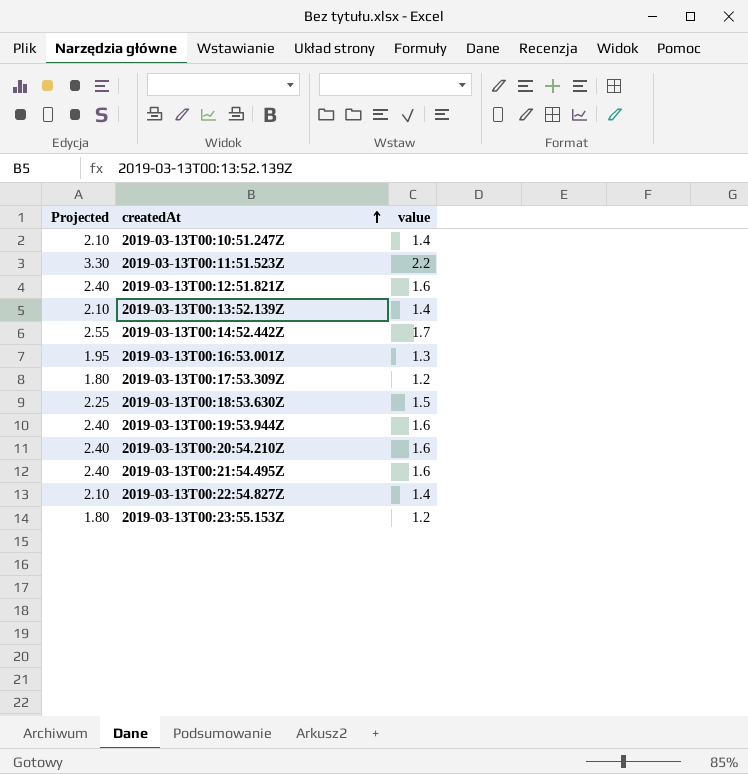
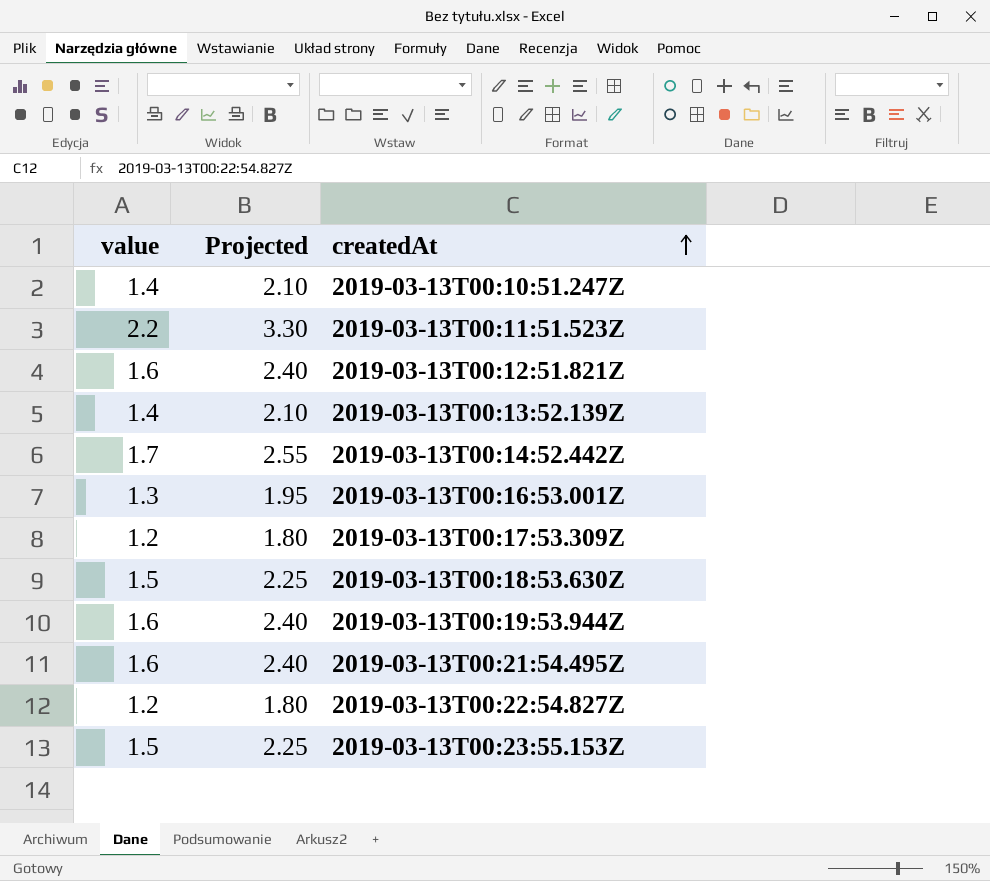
column value | position: 3 -> 1
row 2019-03-13T00:20:54.210Z: 2.40 | 1.6 -> none
2019-03-13T00:22:54.827Z | value: 1.4 -> 1.2
2019-03-13T00:22:54.827Z | Projected: 2.10 -> 1.80
2019-03-13T00:23:55.153Z | value: 1.2 -> 1.5
2019-03-13T00:23:55.153Z | Projected: 1.80 -> 2.25

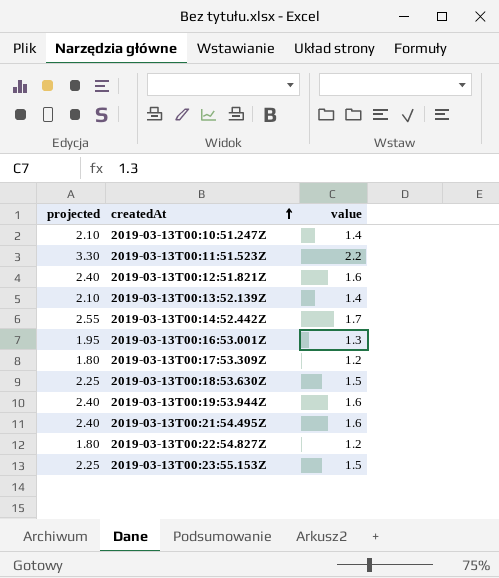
column name: Projected -> projected
column value | position: 1 -> 3

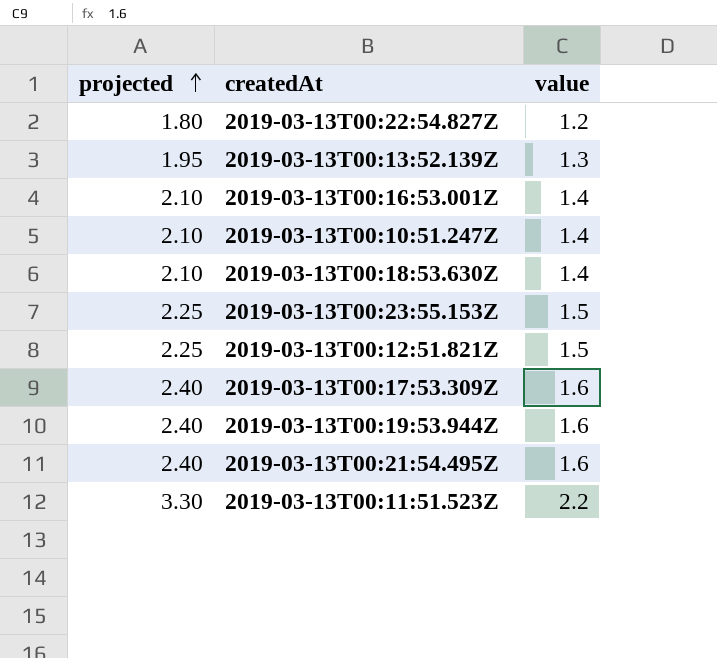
row order: createdAt ascending -> projected ascending
row 2019-03-13T00:14:52.442Z: 2.55 | 1.7 -> none
2019-03-13T00:13:52.139Z | projected: 2.10 -> 1.95
2019-03-13T00:13:52.139Z | value: 1.4 -> 1.3
2019-03-13T00:16:53.001Z | projected: 1.95 -> 2.10
2019-03-13T00:16:53.001Z | value: 1.3 -> 1.4
2019-03-13T00:18:53.630Z | projected: 2.25 -> 2.10
2019-03-13T00:18:53.630Z | value: 1.5 -> 1.4
2019-03-13T00:12:51.821Z | projected: 2.40 -> 2.25
2019-03-13T00:12:51.821Z | value: 1.6 -> 1.5
2019-03-13T00:17:53.309Z | projected: 1.80 -> 2.40
2019-03-13T00:17:53.309Z | value: 1.2 -> 1.6

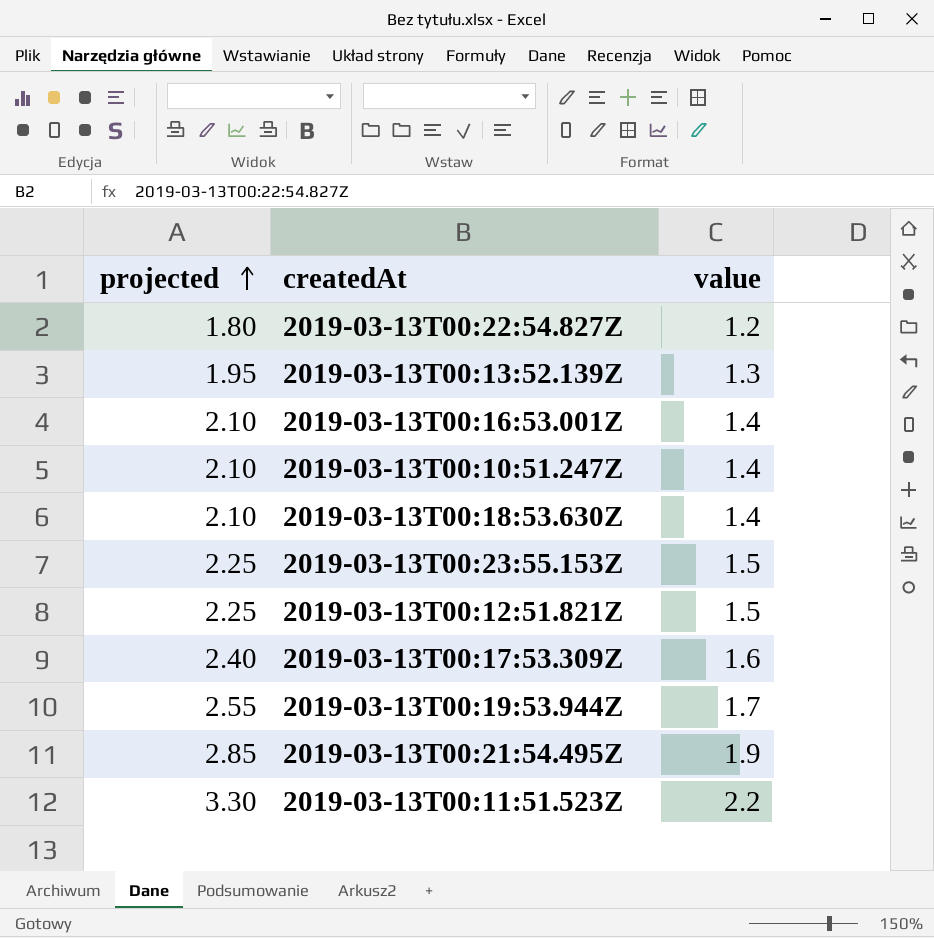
2019-03-13T00:19:53.944Z | projected: 2.40 -> 2.55
2019-03-13T00:19:53.944Z | value: 1.6 -> 1.7
2019-03-13T00:21:54.495Z | projected: 2.40 -> 2.85
2019-03-13T00:21:54.495Z | value: 1.6 -> 1.9

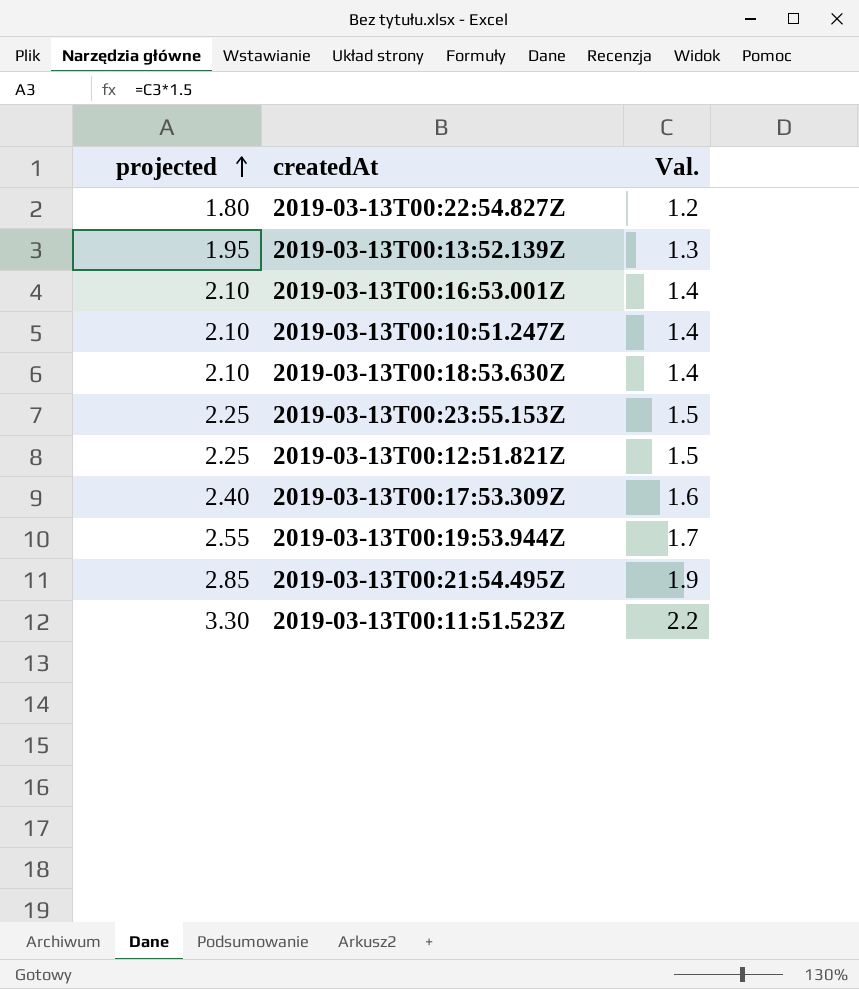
column name: value -> Val.

